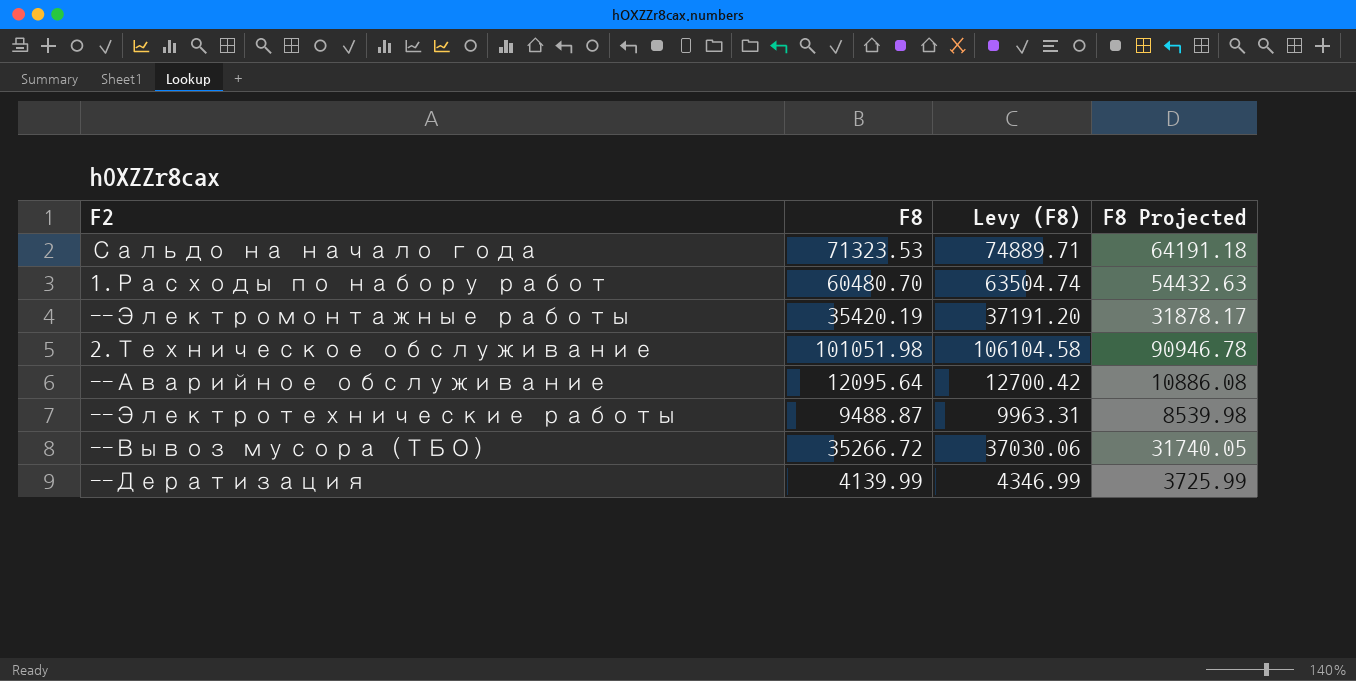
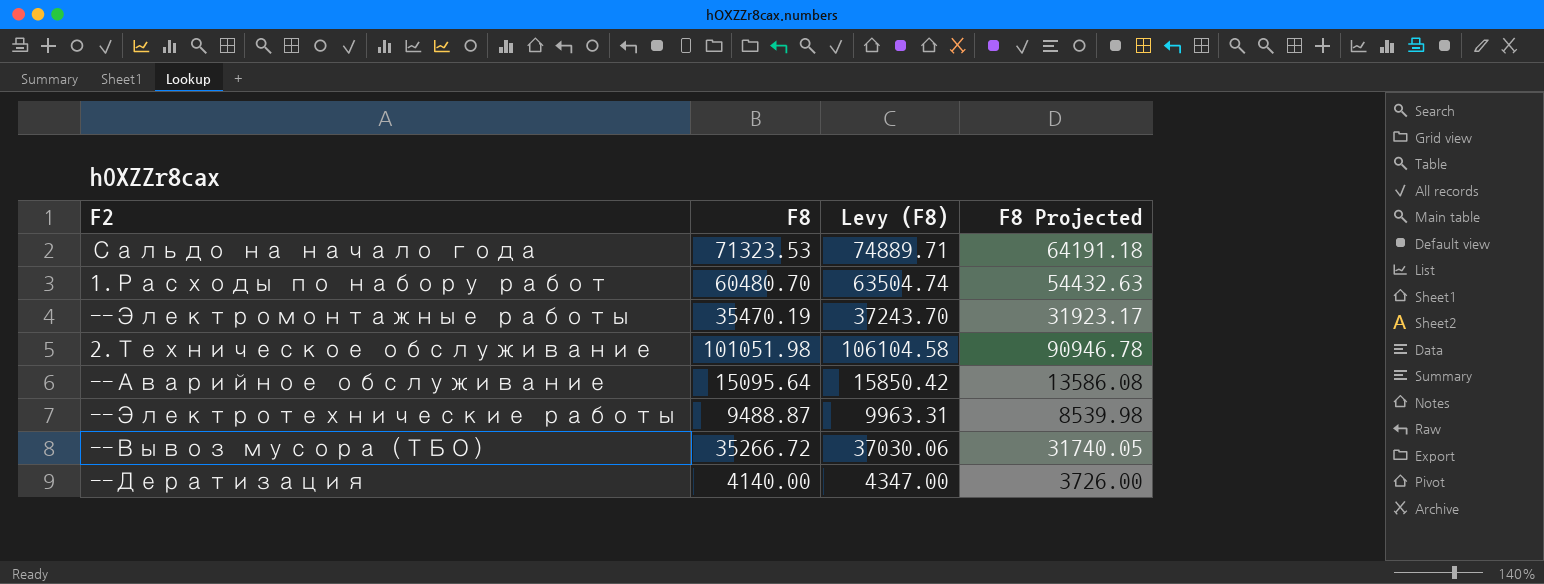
--Электромонтажные работы | F8: 35420.19 -> 35470.19
--Электромонтажные работы | Levy (F8): 37191.20 -> 37243.70
--Электромонтажные работы | F8 Projected: 31878.17 -> 31923.17
--Аварийное обслуживание | F8: 12095.64 -> 15095.64
--Аварийное обслуживание | Levy (F8): 12700.42 -> 15850.42
--Аварийное обслуживание | F8 Projected: 10886.08 -> 13586.08
--Дератизация | F8: 4139.99 -> 4140.00
--Дератизация | Levy (F8): 4346.99 -> 4347.00
--Дератизация | F8 Projected: 3725.99 -> 3726.00

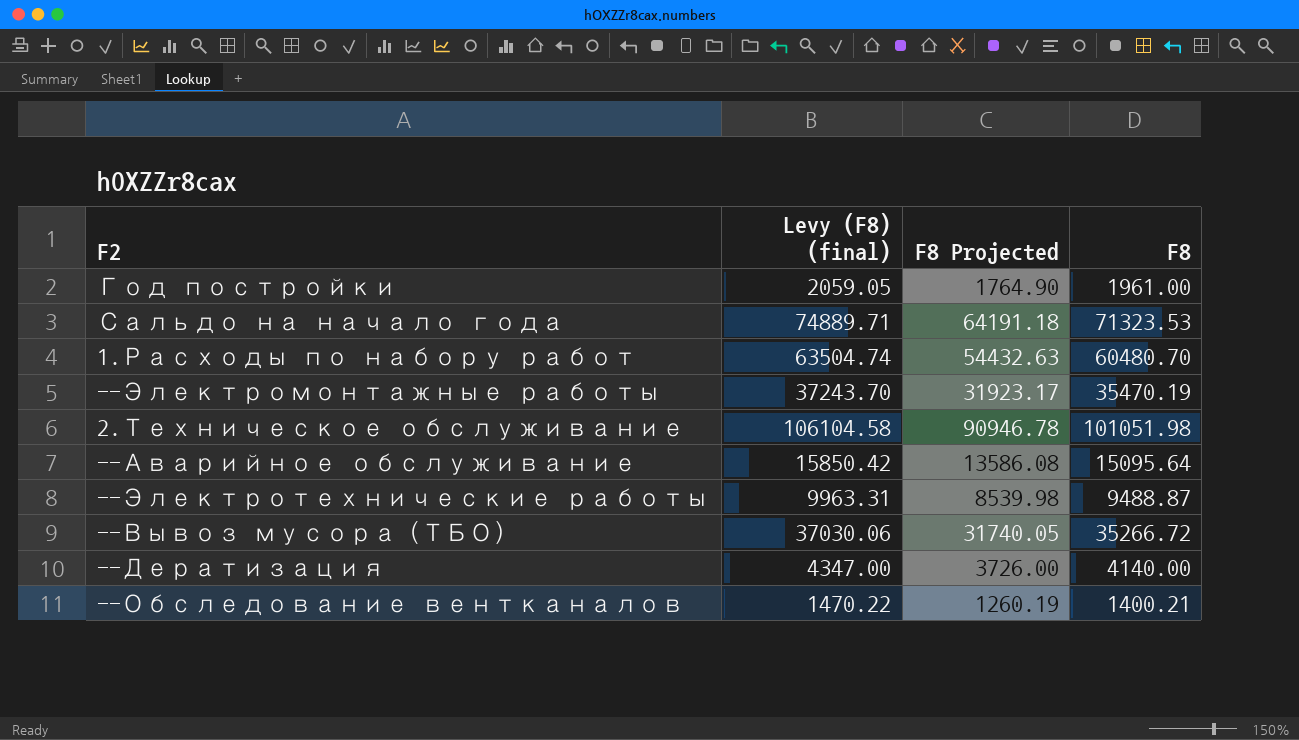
column name: Levy (F8) -> Levy (F8) (final)
column F8 | position: 2 -> 4
row Год постройки: none -> 2059.05 | 1764.90 | 1961.00
row --Обследование вентканалов: none -> 1470.22 | 1260.19 | 1400.21

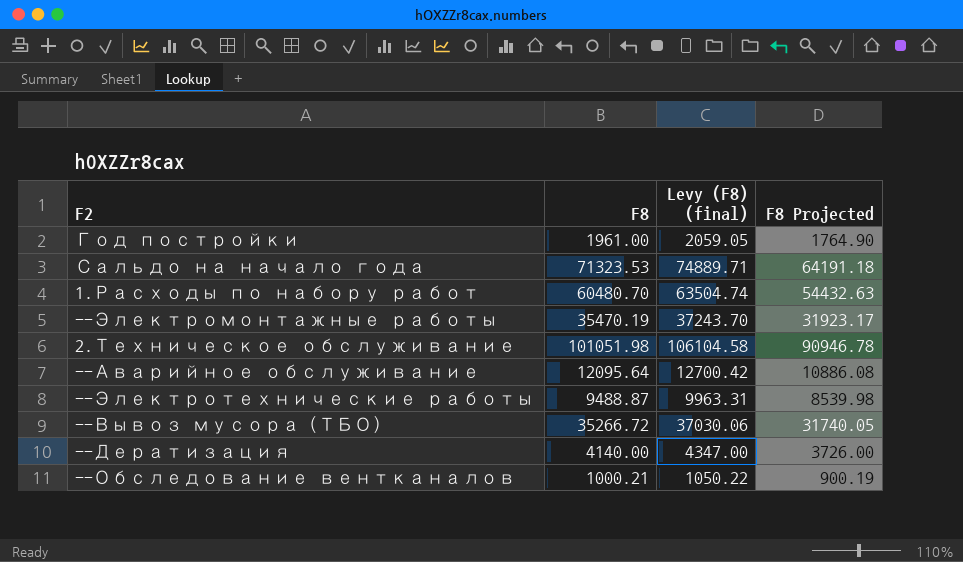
column F8 | position: 4 -> 2
--Аварийное обслуживание | F8: 15095.64 -> 12095.64
--Аварийное обслуживание | Levy (F8) (final): 15850.42 -> 12700.42
--Аварийное обслуживание | F8 Projected: 13586.08 -> 10886.08
--Обследование вентканалов | F8: 1400.21 -> 1000.21
--Обследование вентканалов | Levy (F8) (final): 1470.22 -> 1050.22
--Обследование вентканалов | F8 Projected: 1260.19 -> 900.19

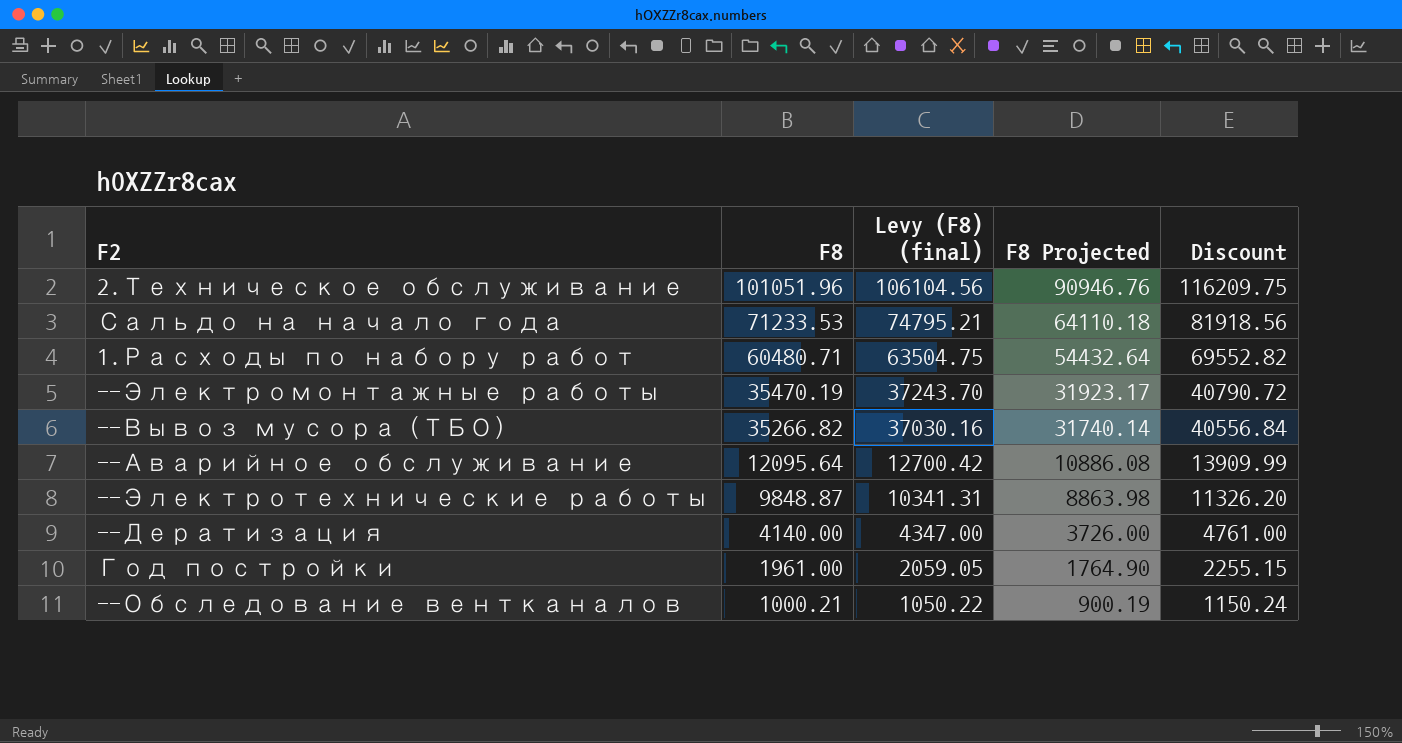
row order: none -> F8 descending
column Discount | formula: none -> [F8] * 1.15
2.Техническое обслуживание | F8: 101051.98 -> 101051.96
2.Техническое обслуживание | Levy (F8) (final): 106104.58 -> 106104.56
2.Техническое обслуживание | F8 Projected: 90946.78 -> 90946.76
Сальдо на начало года | F8: 71323.53 -> 71233.53
Сальдо на начало года | Levy (F8) (final): 74889.71 -> 74795.21
Сальдо на начало года | F8 Projected: 64191.18 -> 64110.18
1.Расходы по набору работ | F8: 60480.70 -> 60480.71
1.Расходы по набору работ | Levy (F8) (final): 63504.74 -> 63504.75
1.Расходы по набору работ | F8 Projected: 54432.63 -> 54432.64
--Вывоз мусора (ТБО) | F8: 35266.72 -> 35266.82
--Вывоз мусора (ТБО) | Levy (F8) (final): 37030.06 -> 37030.16
--Вывоз мусора (ТБО) | F8 Projected: 31740.05 -> 31740.14
--Электротехнические работы | F8: 9488.87 -> 9848.87
--Электротехнические работы | Levy (F8) (final): 9963.31 -> 10341.31
--Электротехнические работы | F8 Projected: 8539.98 -> 8863.98

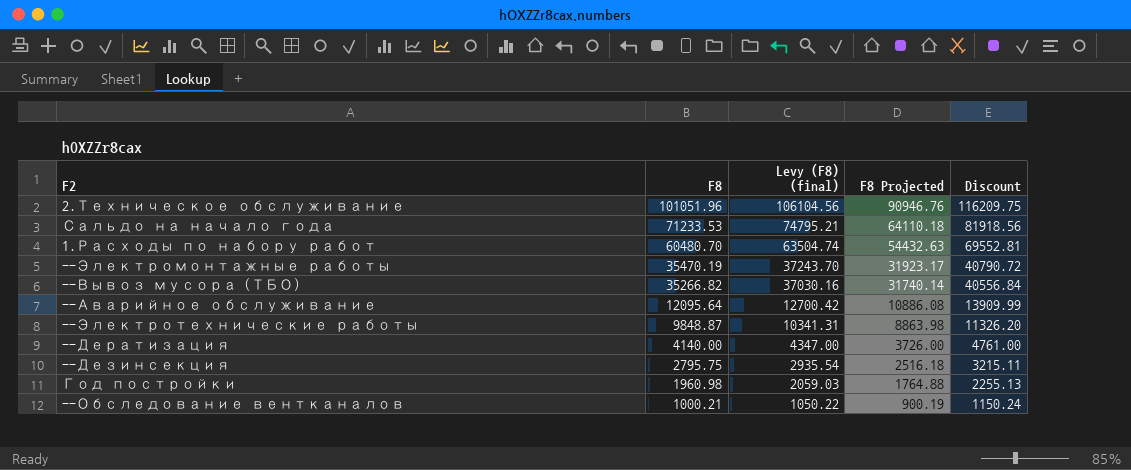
1.Расходы по набору работ | F8: 60480.71 -> 60480.70
1.Расходы по набору работ | Levy (F8) (final): 63504.75 -> 63504.74
1.Расходы по набору работ | F8 Projected: 54432.64 -> 54432.63
1.Расходы по набору работ | Discount: 69552.82 -> 69552.81
row --Дезинсекция: none -> 2795.75 | 2935.54 | 2516.18 | 3215.11
Год постройки | F8: 1961.00 -> 1960.98
Год постройки | Levy (F8) (final): 2059.05 -> 2059.03
Год постройки | F8 Projected: 1764.90 -> 1764.88
Год постройки | Discount: 2255.15 -> 2255.13

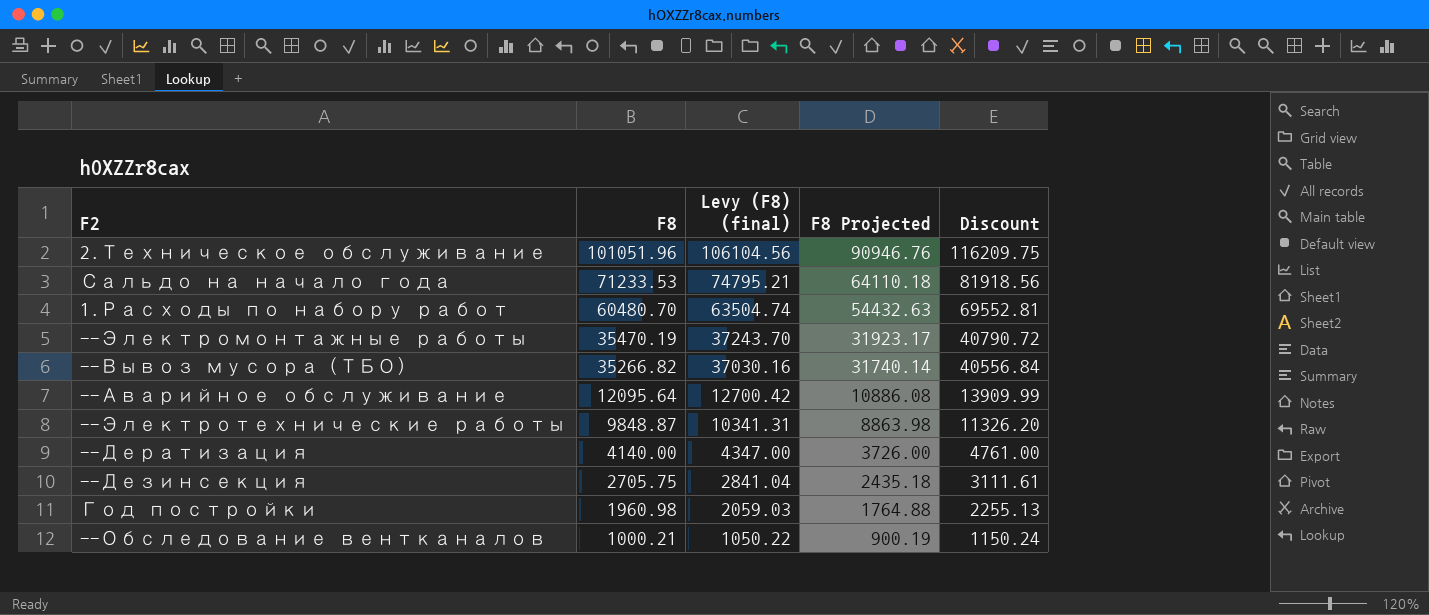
--Дезинсекция | F8: 2795.75 -> 2705.75
--Дезинсекция | Levy (F8) (final): 2935.54 -> 2841.04
--Дезинсекция | F8 Projected: 2516.18 -> 2435.18
--Дезинсекция | Discount: 3215.11 -> 3111.61

